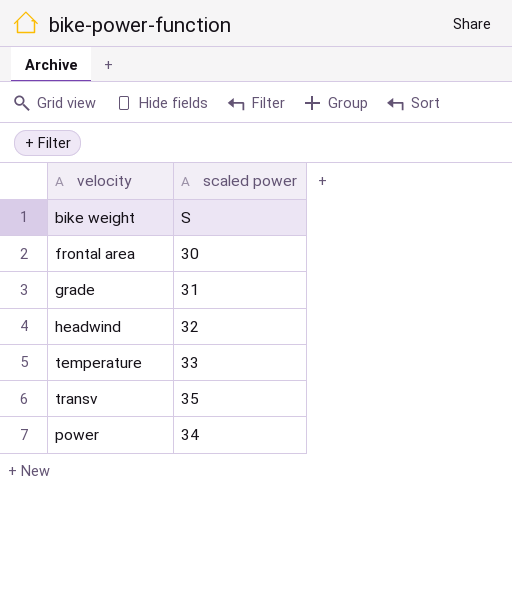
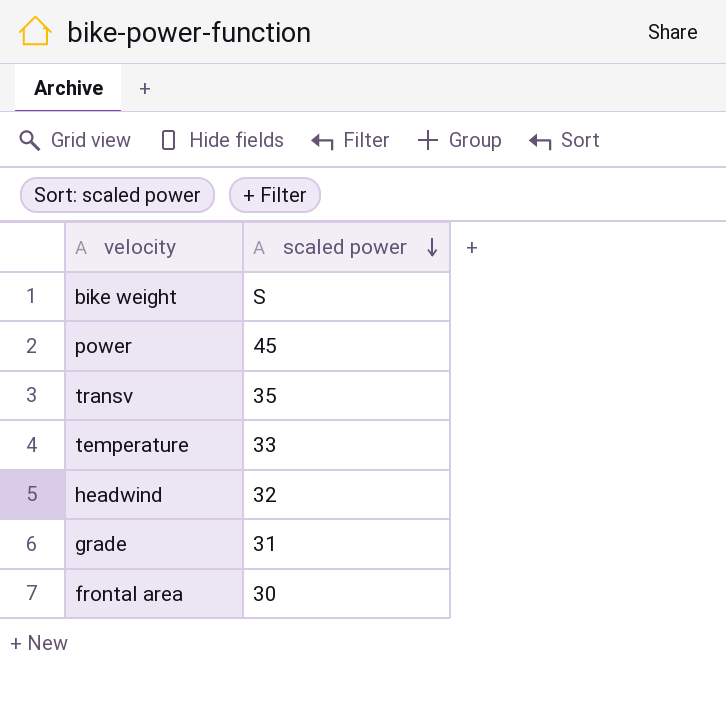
row order: none -> scaled power descending
power | scaled power: 34 -> 45

